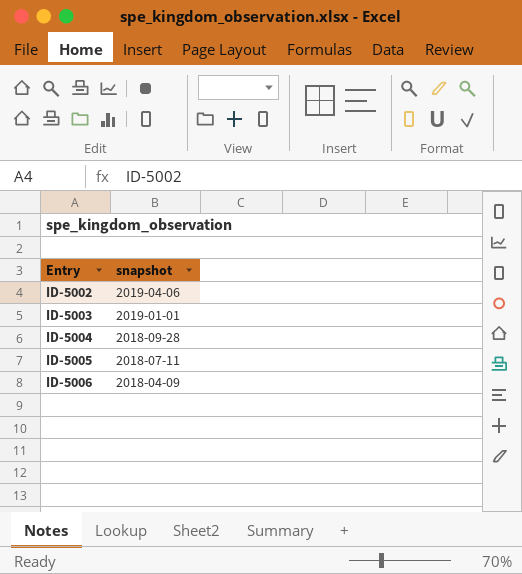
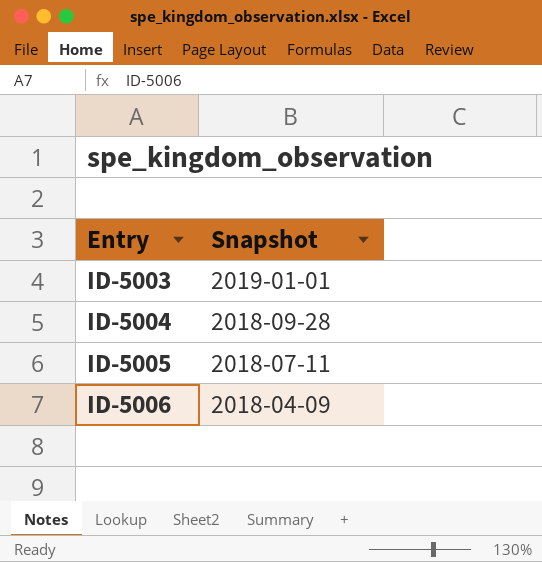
column name: snapshot -> Snapshot
row ID-5002: 2019-04-06 -> none

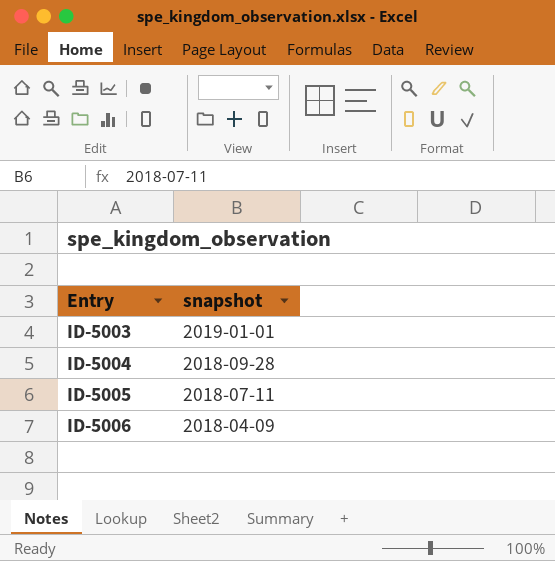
column name: Snapshot -> snapshot

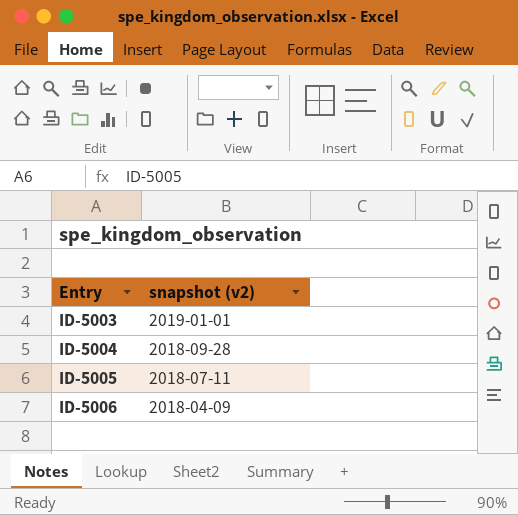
column name: snapshot -> snapshot (v2)

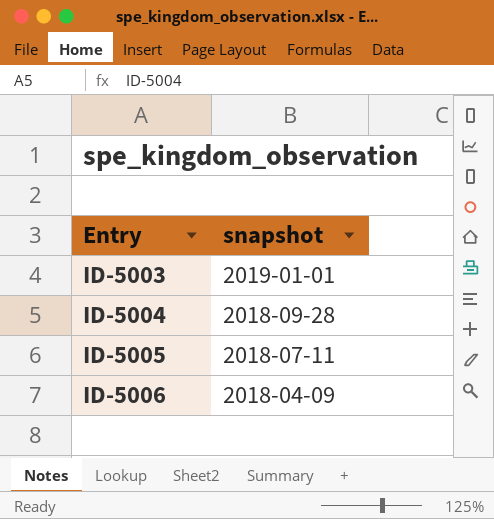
column name: snapshot (v2) -> snapshot

